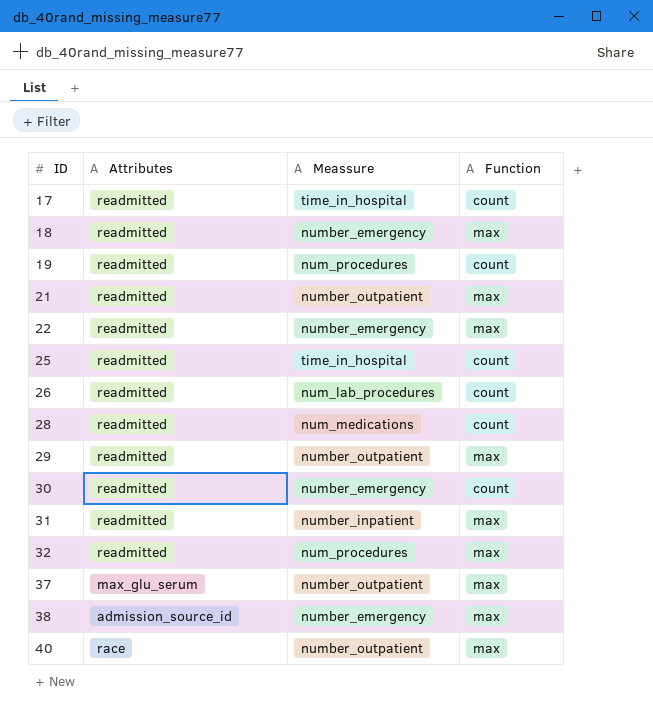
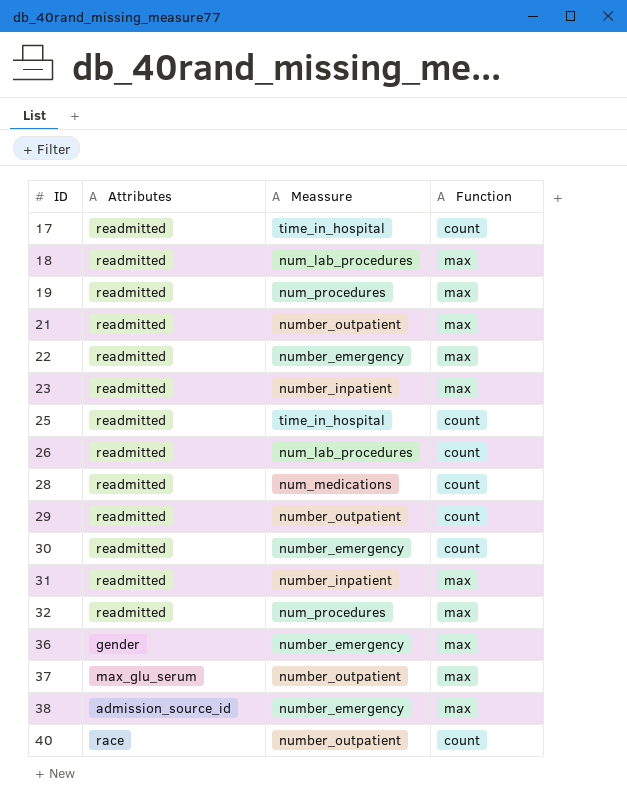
18 | Meassure: number_emergency -> num_lab_procedures
19 | Function: count -> max
row 23: none -> readmitted | number_inpatient | max
29 | Function: max -> count
row 36: none -> gender | number_emergency | max
40 | Function: max -> count

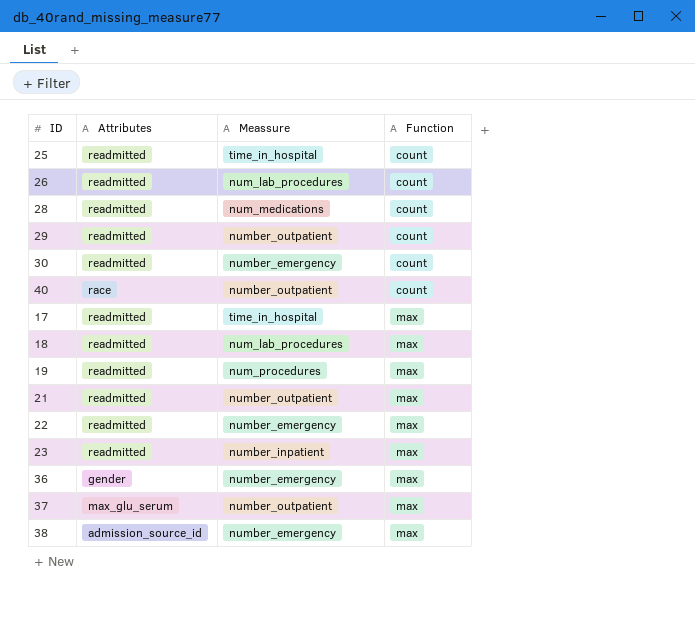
row order: ID ascending -> Function ascending
row 31: readmitted | number_inpatient | max -> none
row 32: readmitted | num_procedures | max -> none
17 | Function: count -> max

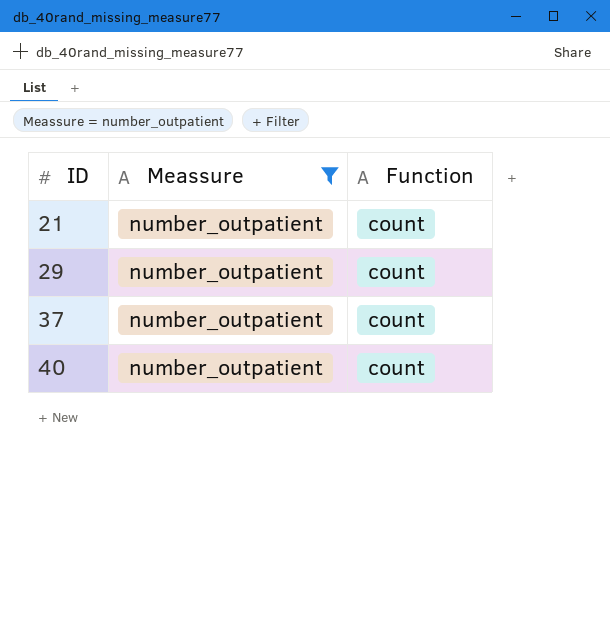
filter: none -> Meassure = number_outpatient
row order: Function ascending -> ID ascending
column Attributes | position: 2 -> none
21 | Function: max -> count
37 | Function: max -> count

